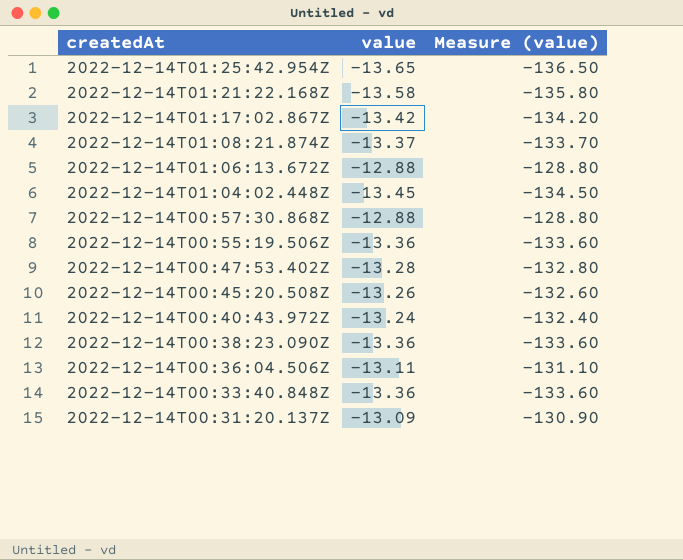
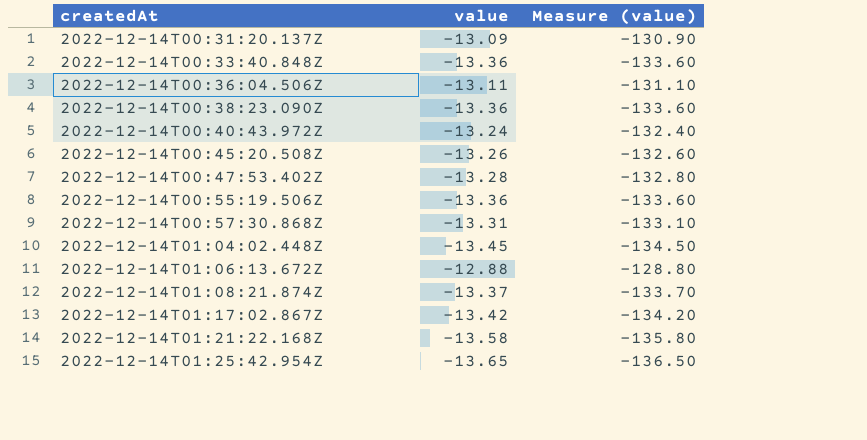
row order: createdAt descending -> createdAt ascending
2022-12-14T00:57:30.868Z | value: -12.88 -> -13.31
2022-12-14T00:57:30.868Z | Measure (value): -128.80 -> -133.10

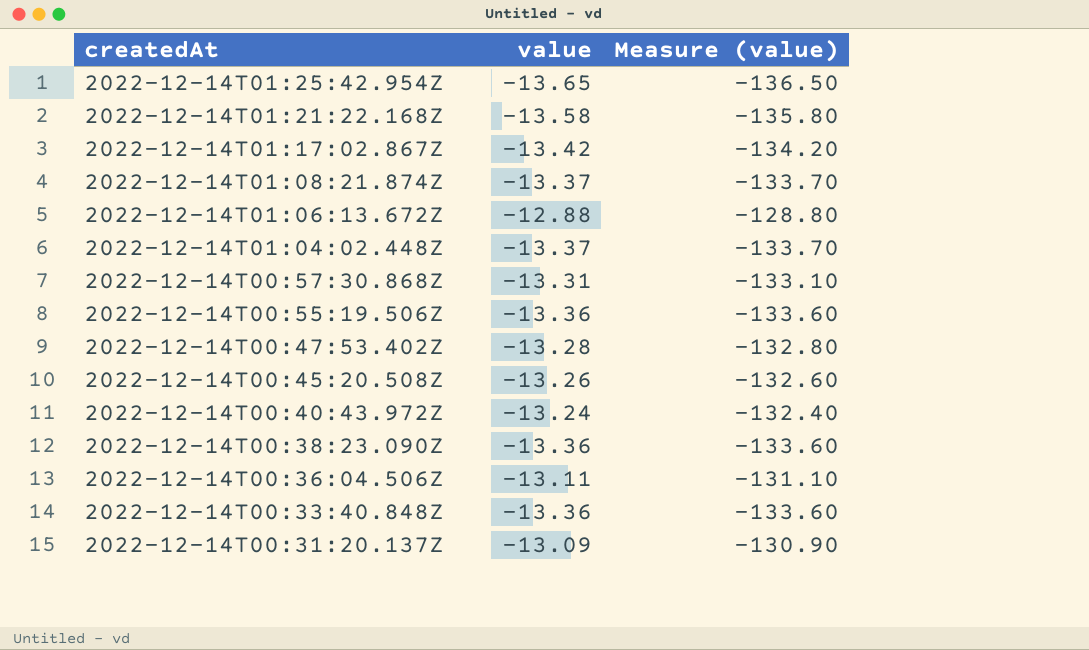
row order: createdAt ascending -> createdAt descending
2022-12-14T01:04:02.448Z | value: -13.45 -> -13.37
2022-12-14T01:04:02.448Z | Measure (value): -134.50 -> -133.70

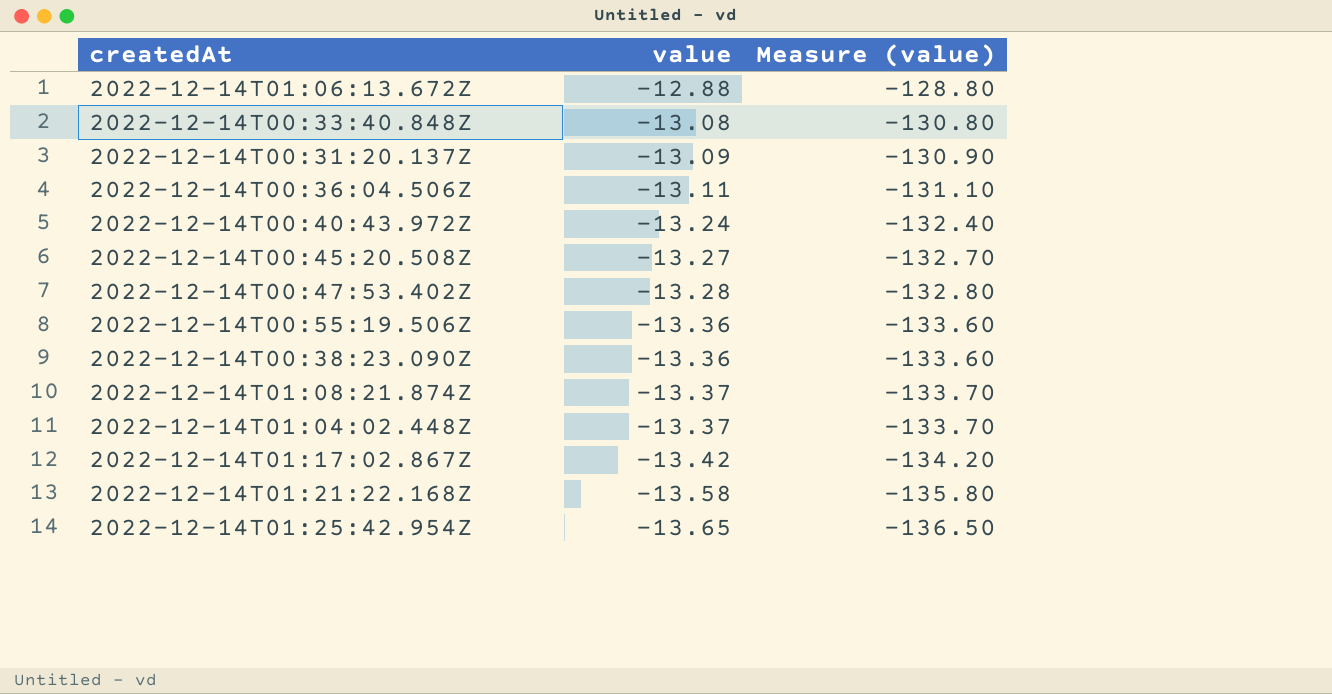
row order: createdAt descending -> value descending
row 2022-12-14T00:57:30.868Z: -13.31 | -133.10 -> none
2022-12-14T00:33:40.848Z | value: -13.36 -> -13.08
2022-12-14T00:33:40.848Z | Measure (value): -133.60 -> -130.80
2022-12-14T00:45:20.508Z | value: -13.26 -> -13.27
2022-12-14T00:45:20.508Z | Measure (value): -132.60 -> -132.70

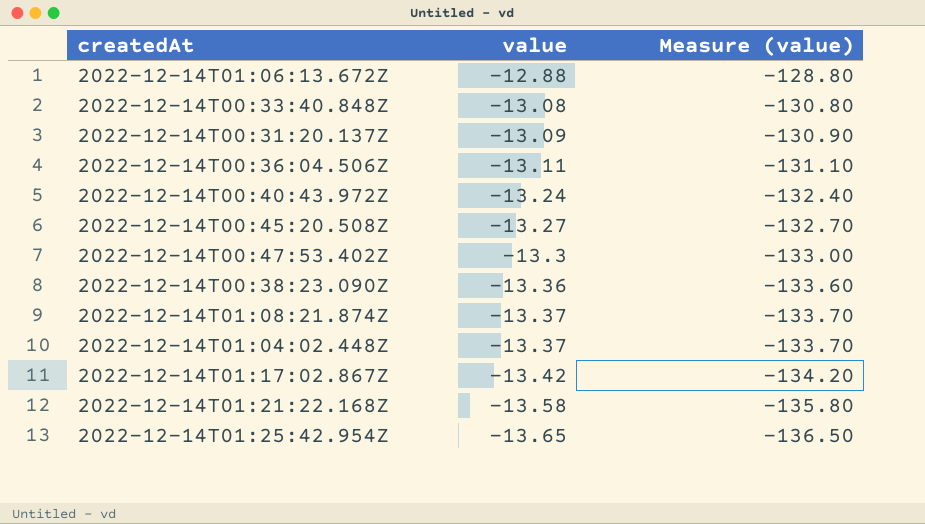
row 2022-12-14T00:55:19.506Z: -13.36 | -133.60 -> none
2022-12-14T00:47:53.402Z | value: -13.28 -> -13.3
2022-12-14T00:47:53.402Z | Measure (value): -132.80 -> -133.00

